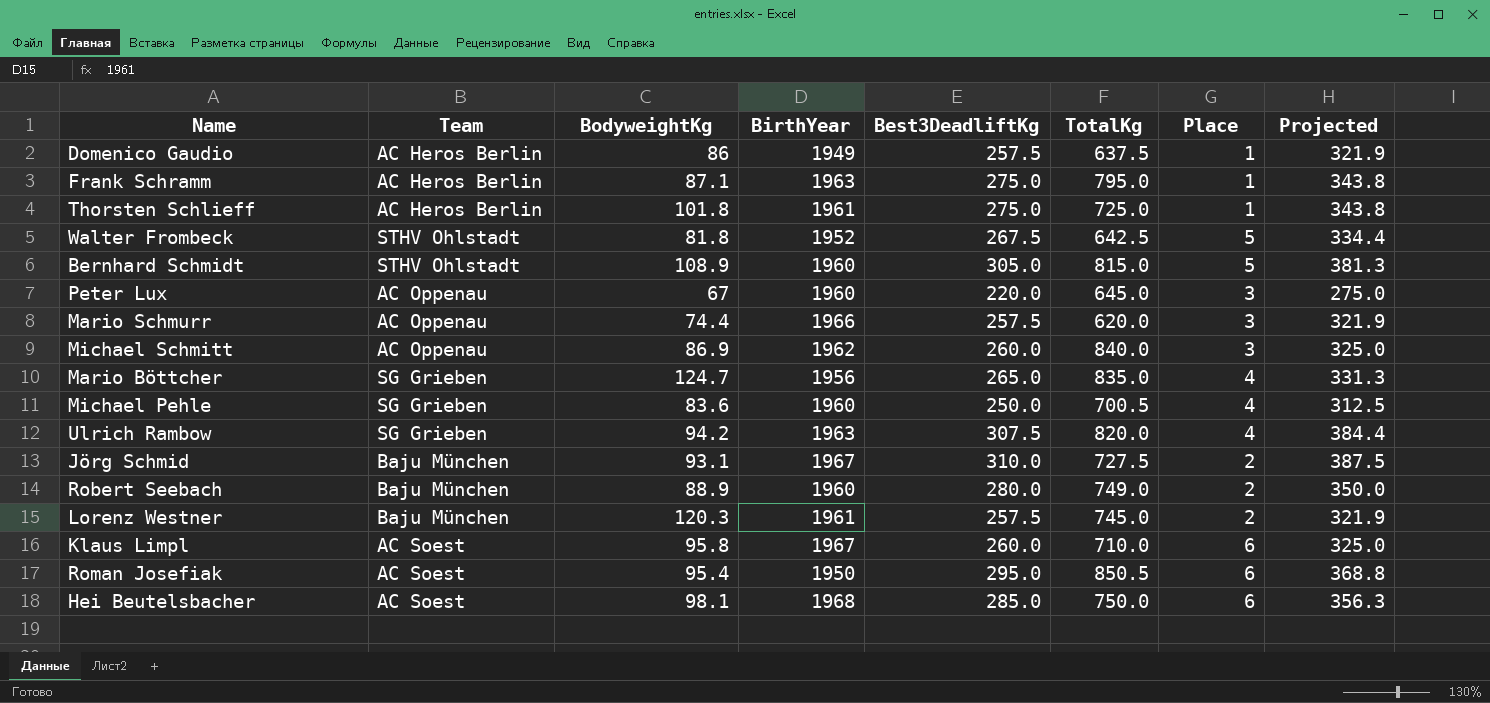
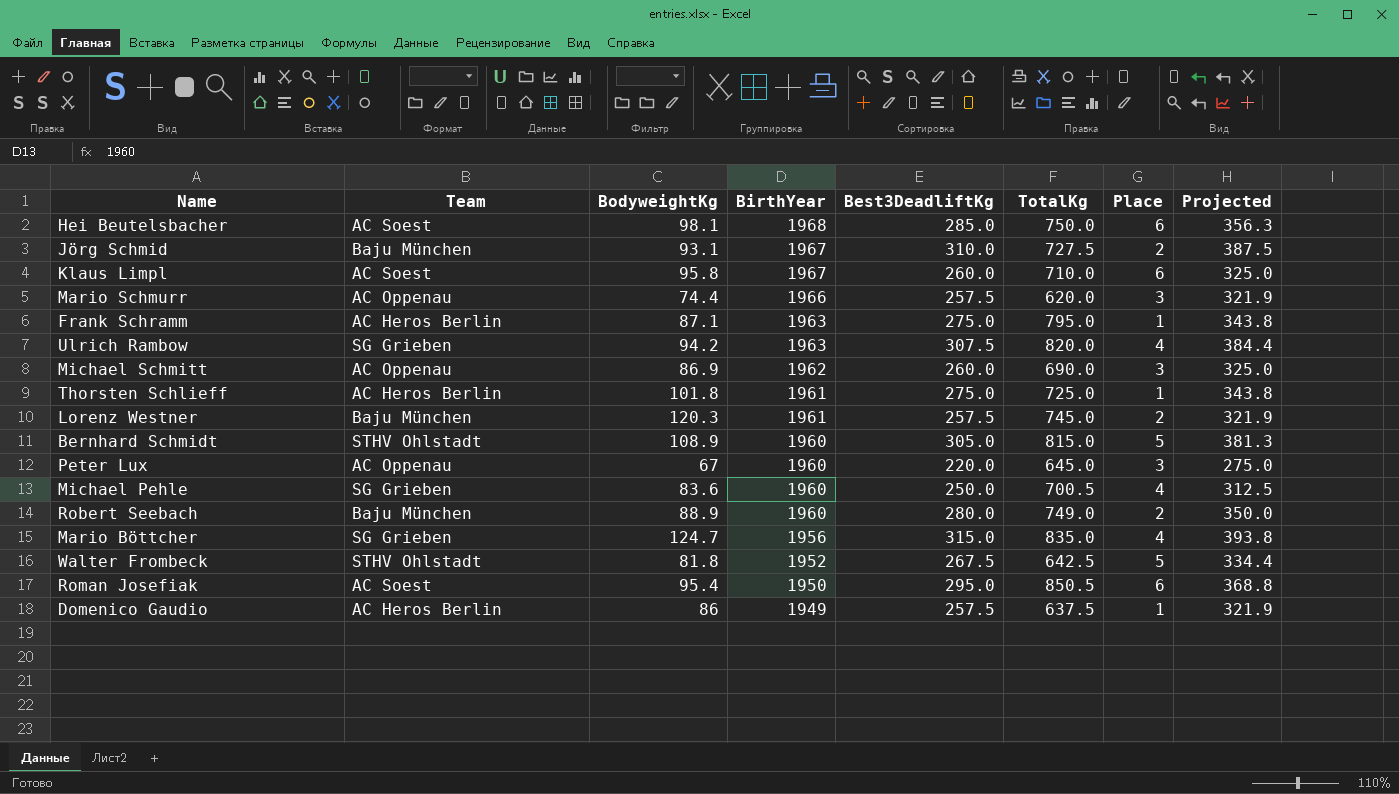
row order: none -> BirthYear descending
Michael Schmitt | TotalKg: 840.0 -> 690.0
Mario Böttcher | Best3DeadliftKg: 265.0 -> 315.0
Mario Böttcher | Projected: 331.3 -> 393.8

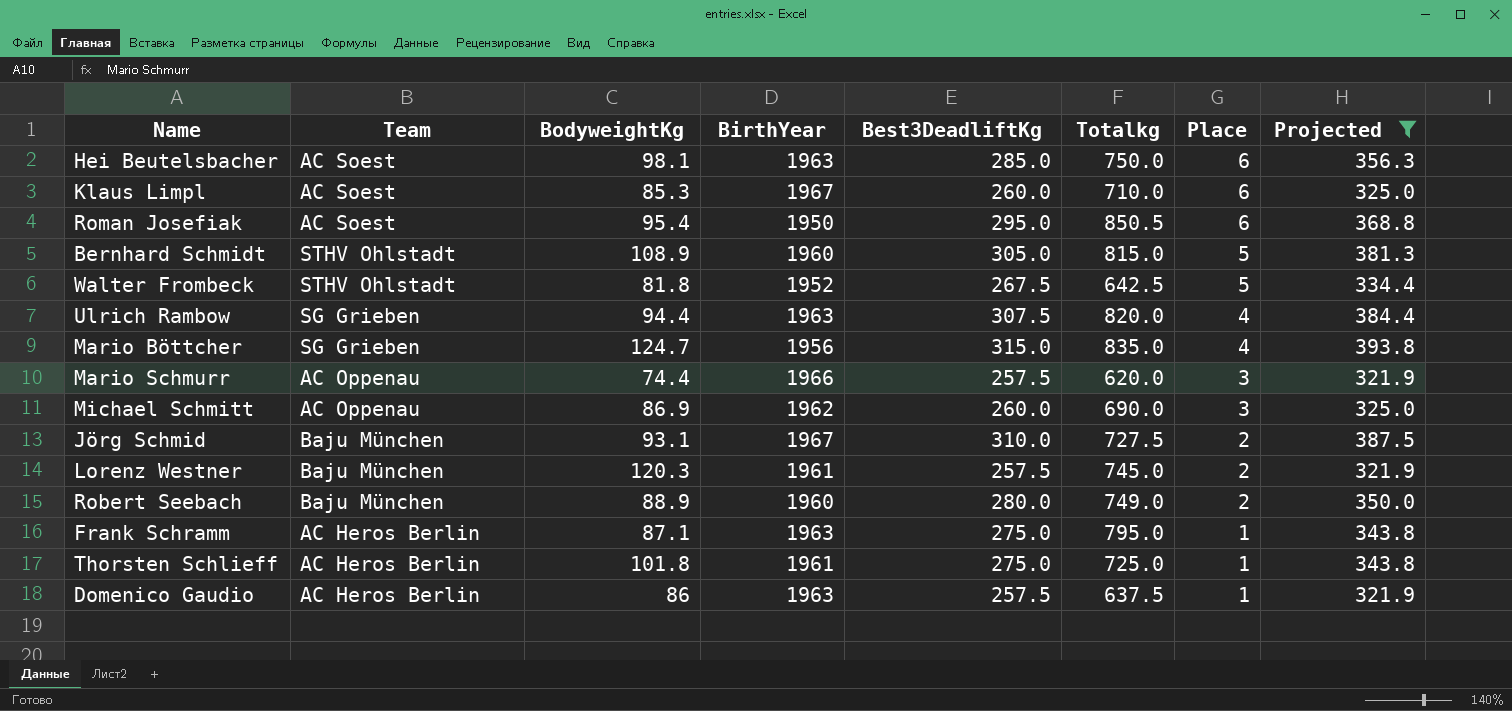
filter: none -> Projected >= 321.9
row order: BirthYear descending -> Place descending
column name: TotalKg -> Totalkg
Hei Beutelsbacher | BirthYear: 1968 -> 1963
Klaus Limpl | BodyweightKg: 95.8 -> 85.3
Ulrich Rambow | BodyweightKg: 94.2 -> 94.4
Domenico Gaudio | BirthYear: 1949 -> 1963

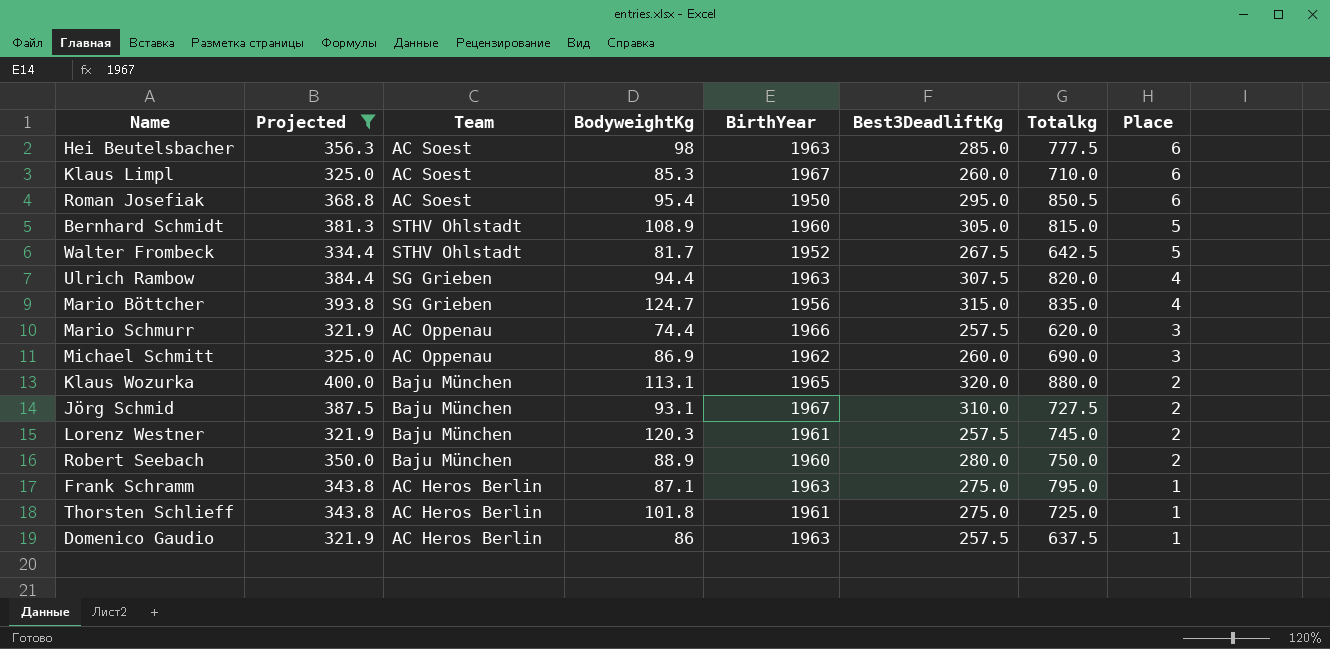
column Projected | position: 8 -> 2
Hei Beutelsbacher | BodyweightKg: 98.1 -> 98
Hei Beutelsbacher | Totalkg: 750.0 -> 777.5
Walter Frombeck | BodyweightKg: 81.8 -> 81.7
row Klaus Wozurka: none -> 400.0 | Baju München | 113.1 | 1965 | 320.0 | 880.0 | 2
Robert Seebach | Totalkg: 749.0 -> 750.0

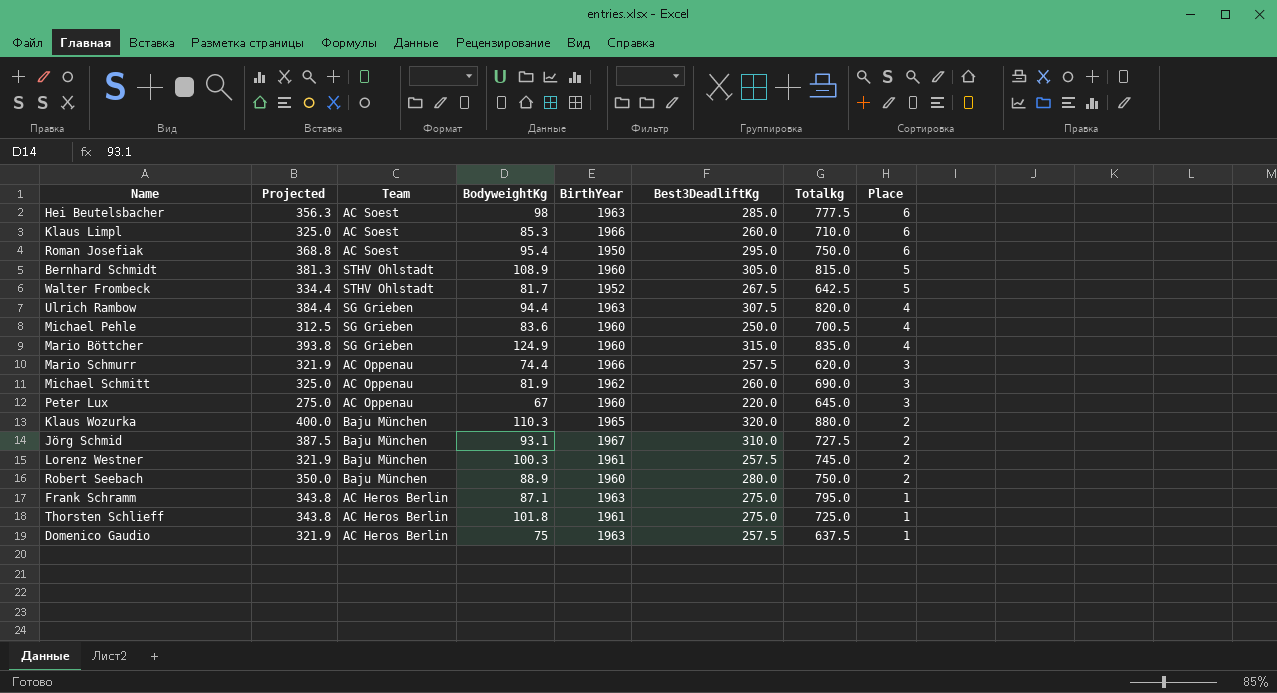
filter: Projected >= 321.9 -> none
Klaus Limpl | BirthYear: 1967 -> 1966
Roman Josefiak | Totalkg: 850.5 -> 750.0
Mario Böttcher | BodyweightKg: 124.7 -> 124.9
Mario Böttcher | BirthYear: 1956 -> 1960
Michael Schmitt | BodyweightKg: 86.9 -> 81.9
Klaus Wozurka | BodyweightKg: 113.1 -> 110.3
Lorenz Westner | BodyweightKg: 120.3 -> 100.3
Domenico Gaudio | BodyweightKg: 86 -> 75

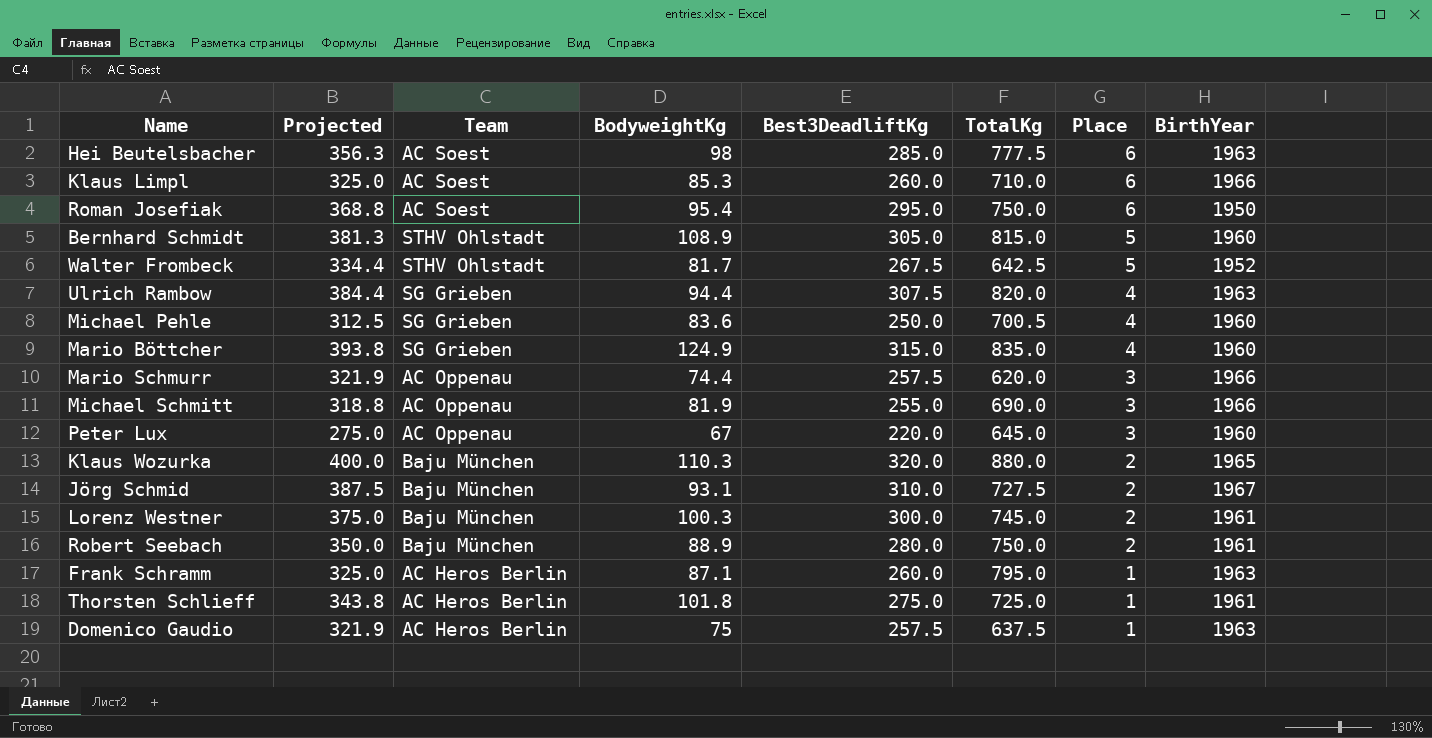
column name: Totalkg -> TotalKg
column BirthYear | position: 5 -> 8
Michael Schmitt | Projected: 325.0 -> 318.8
Michael Schmitt | Best3DeadliftKg: 260.0 -> 255.0
Michael Schmitt | BirthYear: 1962 -> 1966
Lorenz Westner | Projected: 321.9 -> 375.0
Lorenz Westner | Best3DeadliftKg: 257.5 -> 300.0
Robert Seebach | BirthYear: 1960 -> 1961
Frank Schramm | Projected: 343.8 -> 325.0
Frank Schramm | Best3DeadliftKg: 275.0 -> 260.0

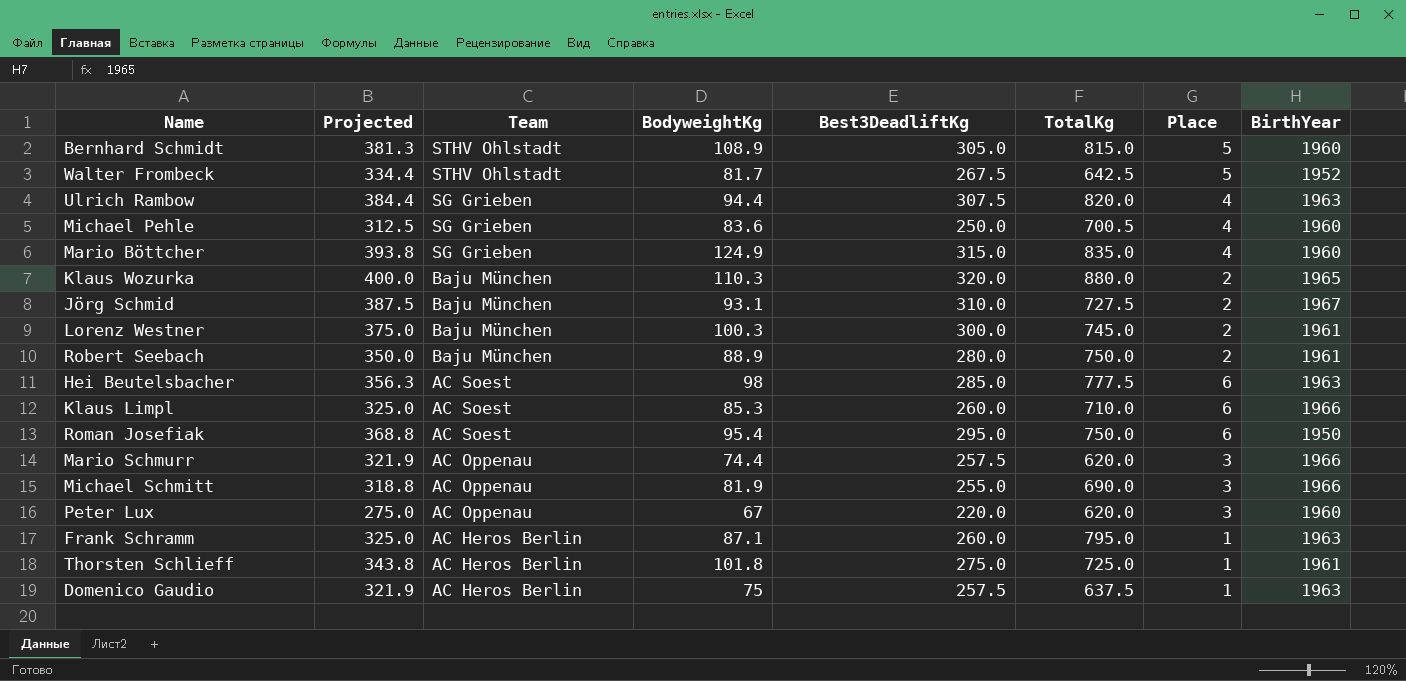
row order: Place descending -> Team descending
Peter Lux | TotalKg: 645.0 -> 620.0

